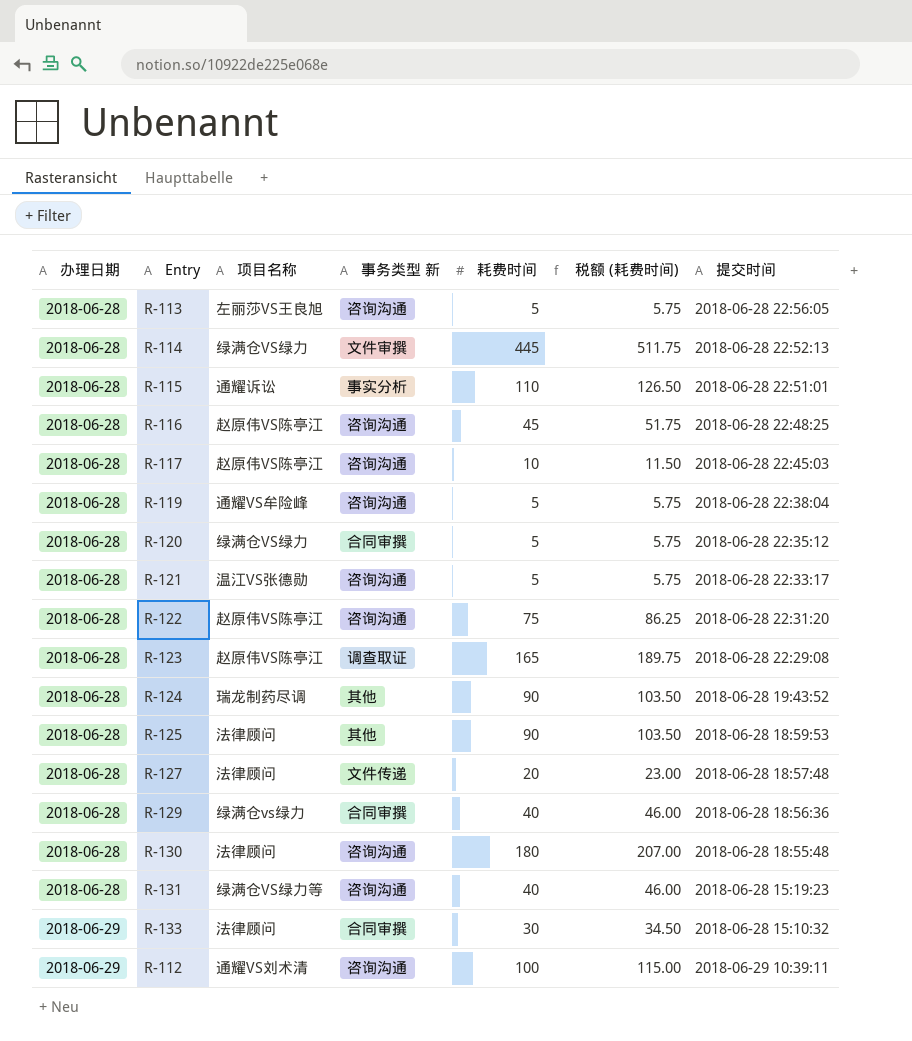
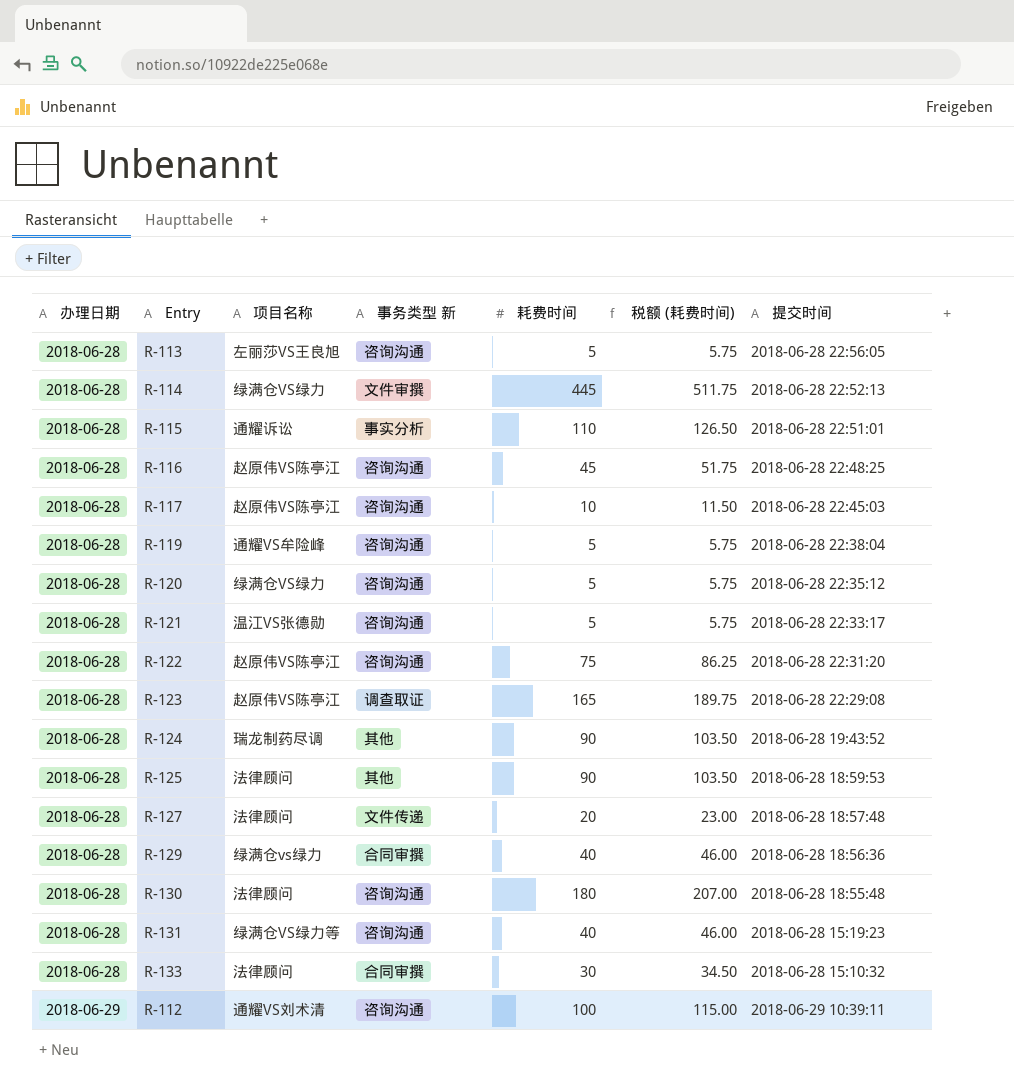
R-120 | 事务类型 新: 合同审撰 -> 咨询沟通
R-133 | 办理日期: 2018-06-29 -> 2018-06-28

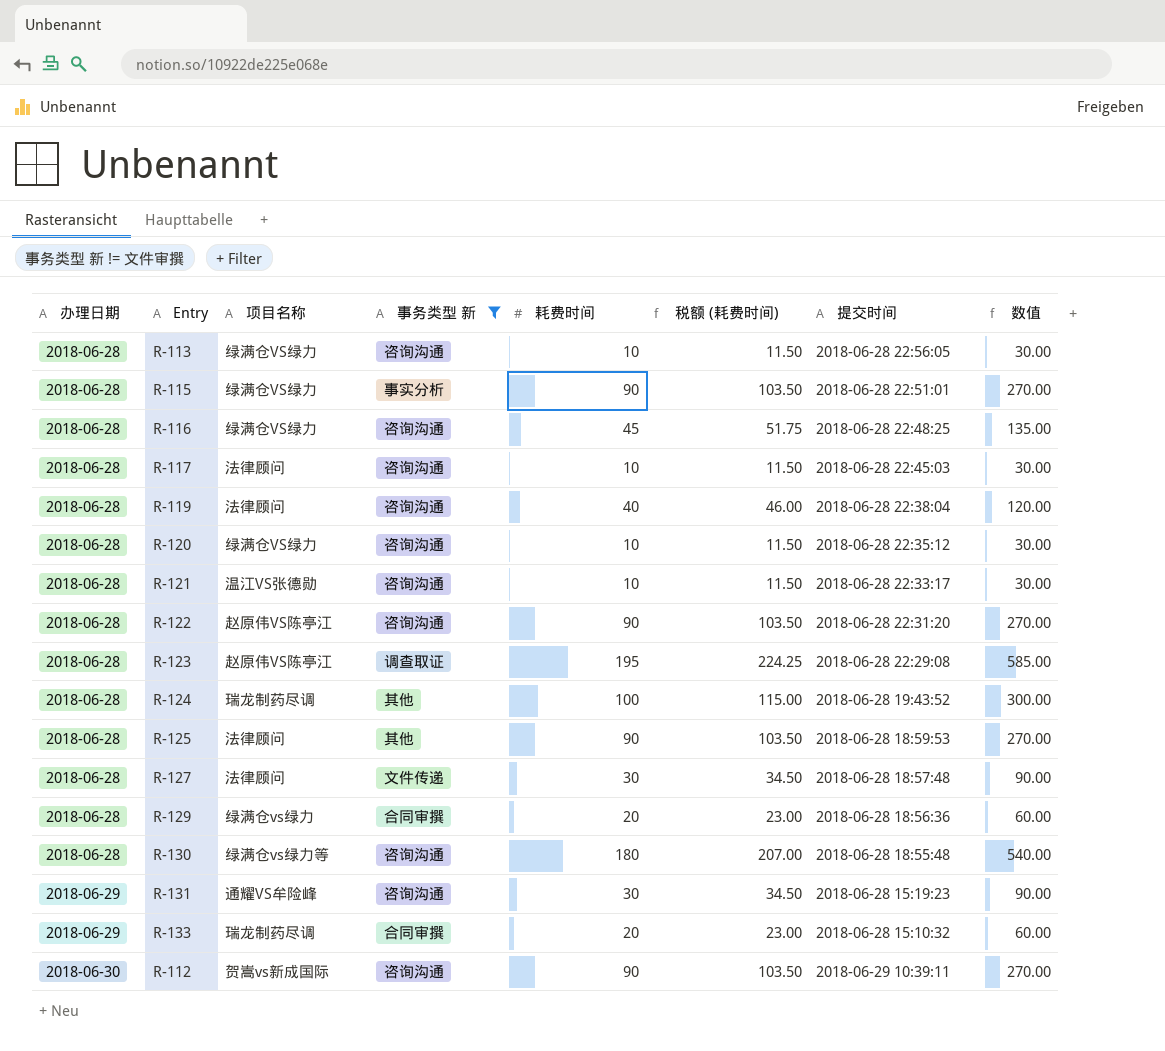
filter: none -> 事务类型 新 != 文件审撰
column 数值 | formula: none -> [耗费时间] * 3
R-113 | 项目名称: 左丽莎VS王良旭 -> 绿满仓VS绿力
R-113 | 耗费时间: 5 -> 10
R-113 | 税额 (耗费时间): 5.75 -> 11.50
R-115 | 项目名称: 通耀诉讼 -> 绿满仓VS绿力
R-115 | 耗费时间: 110 -> 90
R-115 | 税额 (耗费时间): 126.50 -> 103.50
R-116 | 项目名称: 赵原伟VS陈亭江 -> 绿满仓VS绿力
R-117 | 项目名称: 赵原伟VS陈亭江 -> 法律顾问
R-119 | 项目名称: 通耀VS牟险峰 -> 法律顾问
R-119 | 耗费时间: 5 -> 40
R-119 | 税额 (耗费时间): 5.75 -> 46.00
R-120 | 耗费时间: 5 -> 10
R-120 | 税额 (耗费时间): 5.75 -> 11.50
R-121 | 耗费时间: 5 -> 10
R-121 | 税额 (耗费时间): 5.75 -> 11.50
R-122 | 耗费时间: 75 -> 90
R-122 | 税额 (耗费时间): 86.25 -> 103.50
R-123 | 耗费时间: 165 -> 195
R-123 | 税额 (耗费时间): 189.75 -> 224.25
R-124 | 耗费时间: 90 -> 100
R-124 | 税额 (耗费时间): 103.50 -> 115.00
R-127 | 耗费时间: 20 -> 30
R-127 | 税额 (耗费时间): 23.00 -> 34.50
R-129 | 耗费时间: 40 -> 20
R-129 | 税额 (耗费时间): 46.00 -> 23.00
R-130 | 项目名称: 法律顾问 -> 绿满仓vs绿力等
R-131 | 办理日期: 2018-06-28 -> 2018-06-29
R-131 | 项目名称: 绿满仓VS绿力等 -> 通耀VS牟险峰
R-131 | 耗费时间: 40 -> 30
R-131 | 税额 (耗费时间): 46.00 -> 34.50
R-133 | 办理日期: 2018-06-28 -> 2018-06-29
R-133 | 项目名称: 法律顾问 -> 瑞龙制药尽调
R-133 | 耗费时间: 30 -> 20
R-133 | 税额 (耗费时间): 34.50 -> 23.00
R-112 | 办理日期: 2018-06-29 -> 2018-06-30
R-112 | 项目名称: 通耀VS刘术清 -> 贺嵩vs新成国际
R-112 | 耗费时间: 100 -> 90
R-112 | 税额 (耗费时间): 115.00 -> 103.50

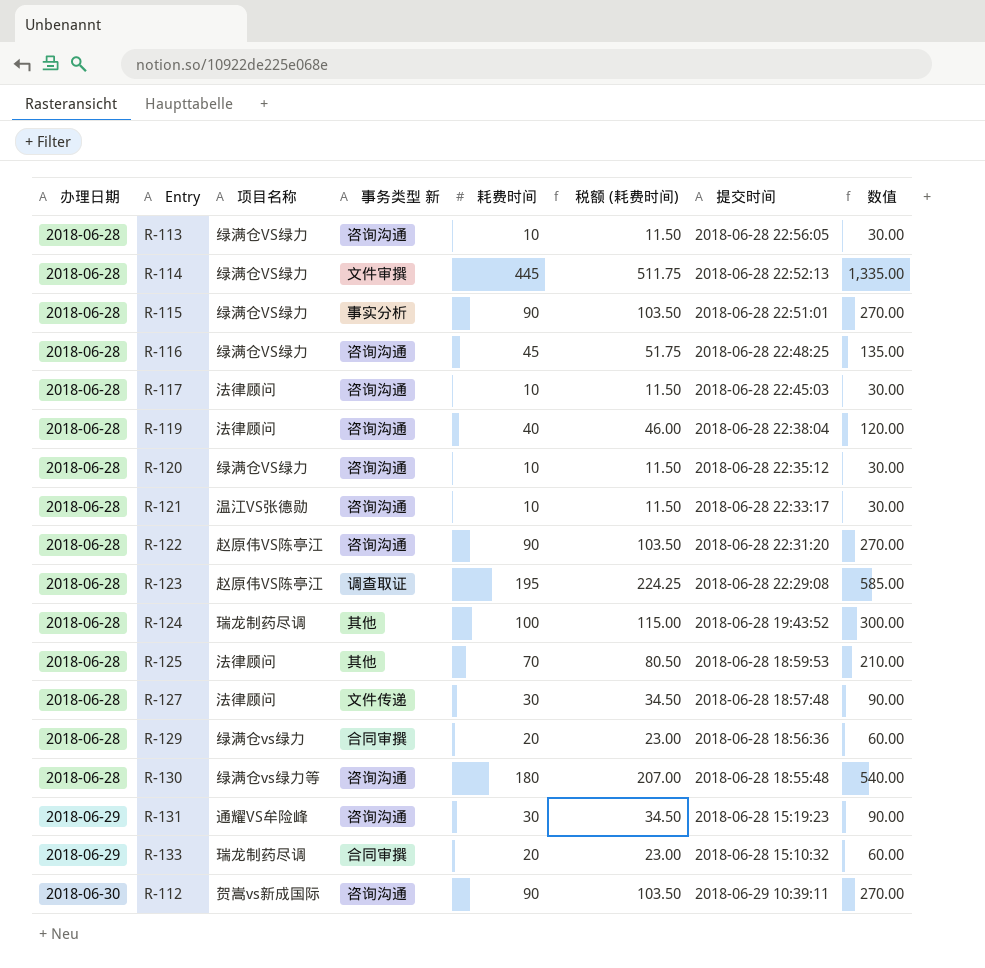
filter: 事务类型 新 != 文件审撰 -> none
R-125 | 耗费时间: 90 -> 70
R-125 | 税额 (耗费时间): 103.50 -> 80.50
R-125 | 数值: 270.00 -> 210.00

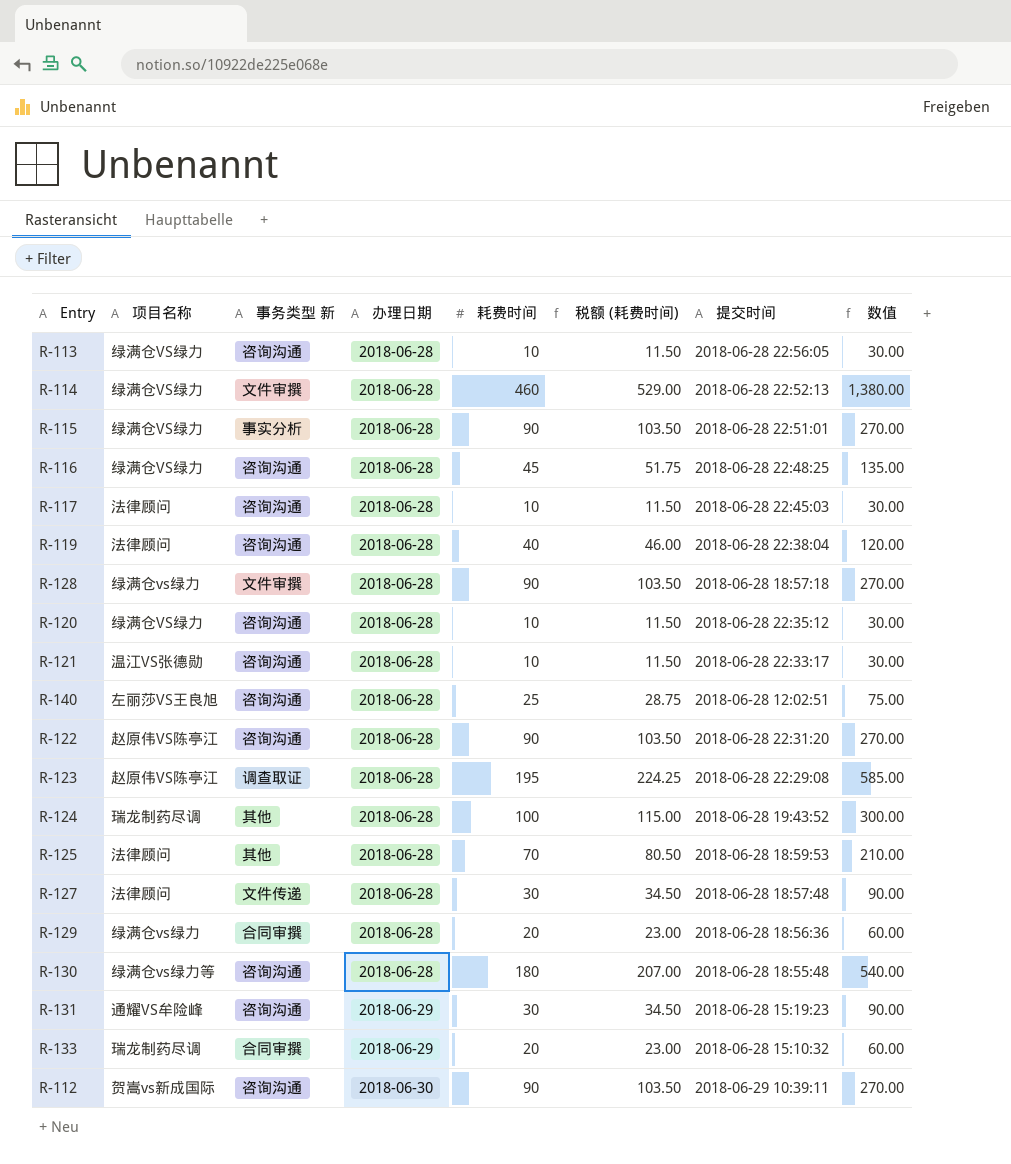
column 办理日期 | position: 1 -> 4
R-114 | 耗费时间: 445 -> 460
R-114 | 税额 (耗费时间): 511.75 -> 529.00
R-114 | 数值: 1,335.00 -> 1,380.00
row R-128: none -> 绿满仓vs绿力 | 文件审撰 | 2018-06-28 | 90 | 103.50 | 2018-06-28 18:57:18 | 270.00
row R-140: none -> 左丽莎VS王良旭 | 咨询沟通 | 2018-06-28 | 25 | 28.75 | 2018-06-28 12:02:51 | 75.00

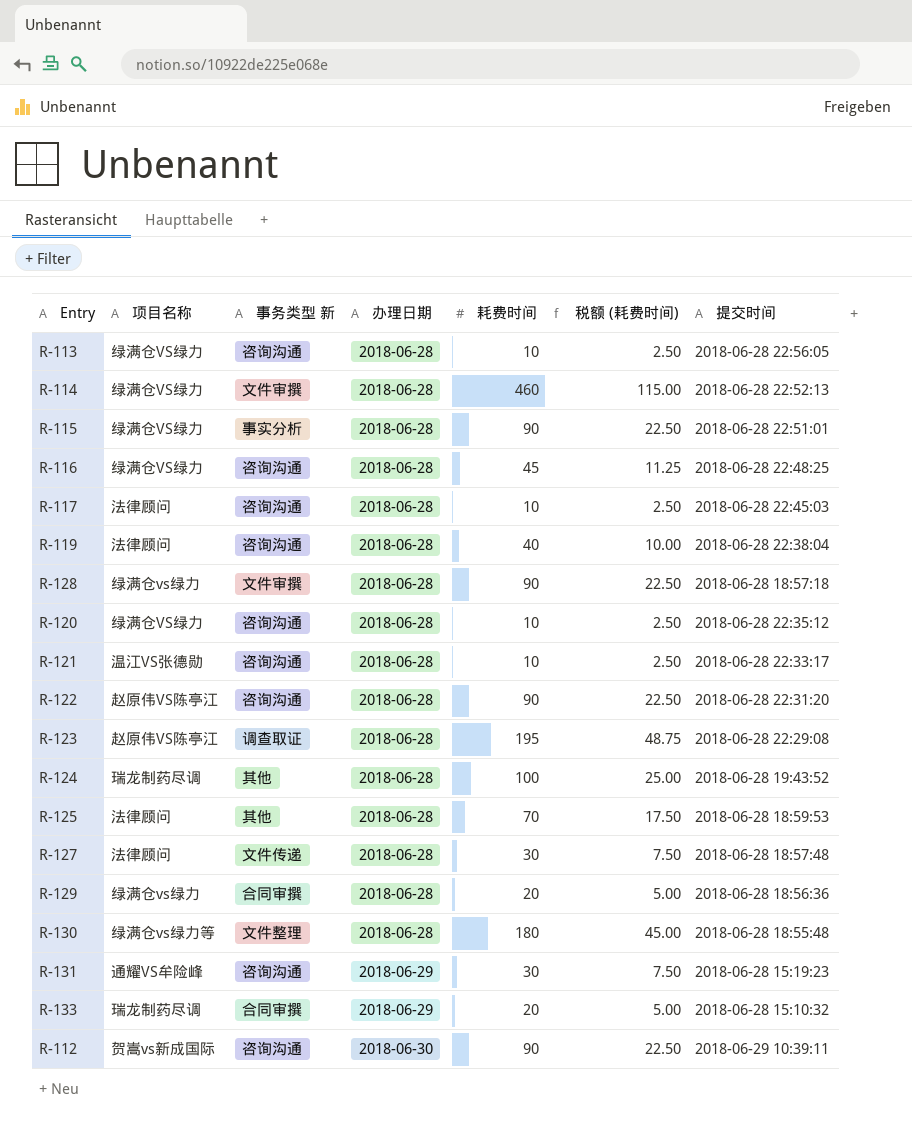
column 数值 | formula: [耗费时间] * 3 -> none
column 税额 (耗费时间) | formula: [耗费时间] * 1.15 -> [耗费时间] * 0.25
row R-140: 左丽莎VS王良旭 | 咨询沟通 | 2018-06-28 | 25 | 28.75 | 2018-06-28 12:02:51 | 75.00 -> none
R-130 | 事务类型 新: 咨询沟通 -> 文件整理

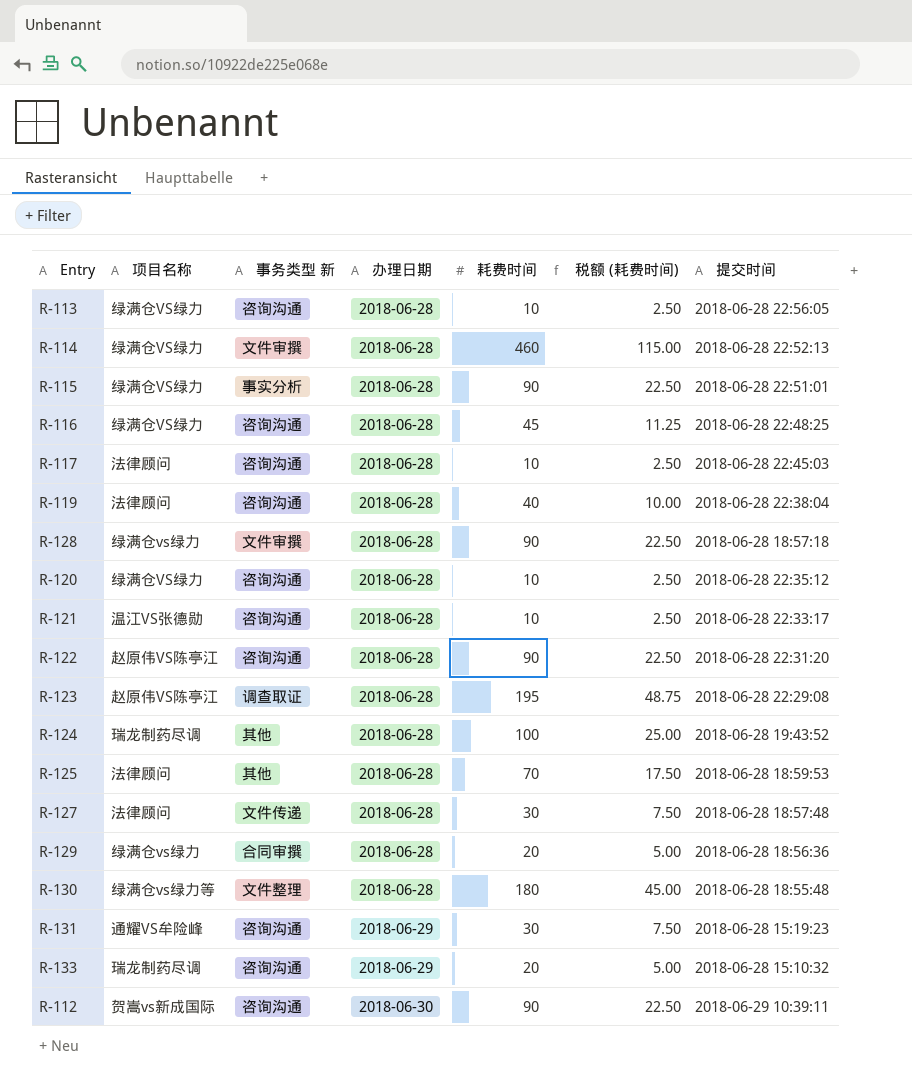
R-133 | 事务类型 新: 合同审撰 -> 咨询沟通

